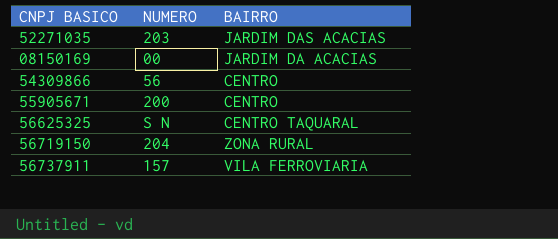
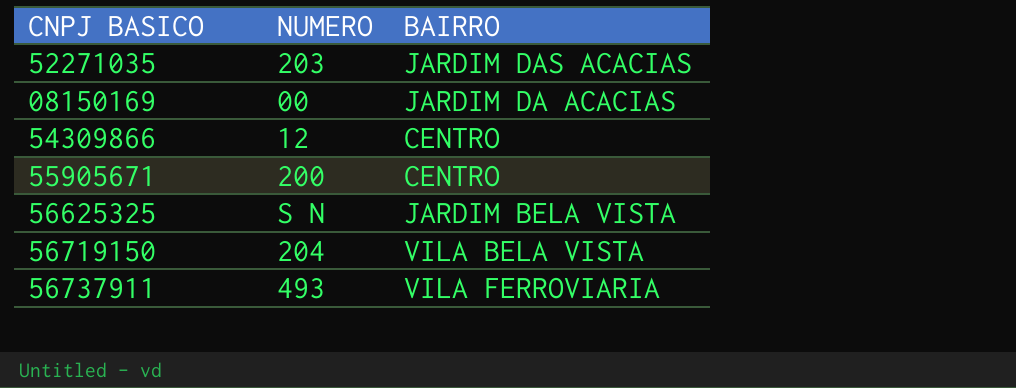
54309866 | NUMERO: 56 -> 12
56625325 | BAIRRO: CENTRO TAQUARAL -> JARDIM BELA VISTA
56719150 | BAIRRO: ZONA RURAL -> VILA BELA VISTA
56737911 | NUMERO: 157 -> 493

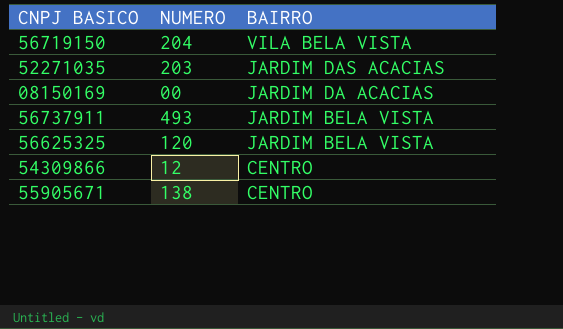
row order: none -> BAIRRO descending
56737911 | BAIRRO: VILA FERROVIARIA -> JARDIM BELA VISTA
56625325 | NUMERO: S N -> 120
55905671 | NUMERO: 200 -> 138

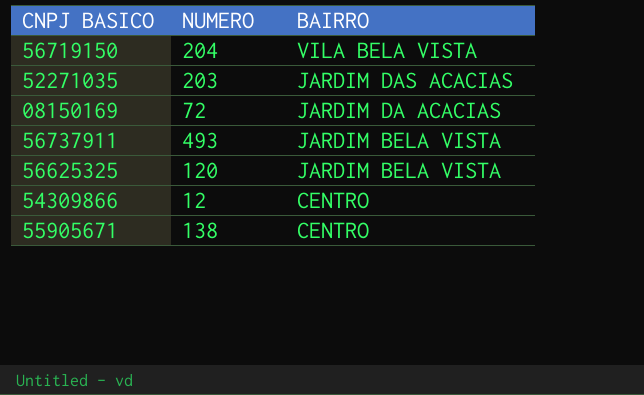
08150169 | NUMERO: 00 -> 72

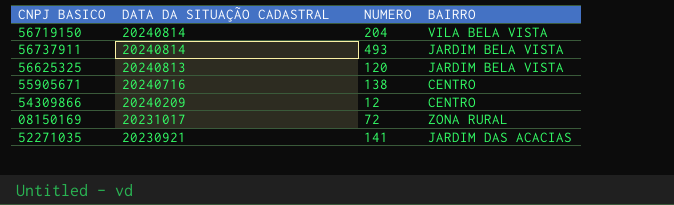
row order: BAIRRO descending -> DATA DA SITUAÇÃO CADASTRAL descending
column DATA DA SITUAÇÃO CADASTRAL | position: none -> 2
08150169 | BAIRRO: JARDIM DA ACACIAS -> ZONA RURAL
52271035 | NUMERO: 203 -> 141

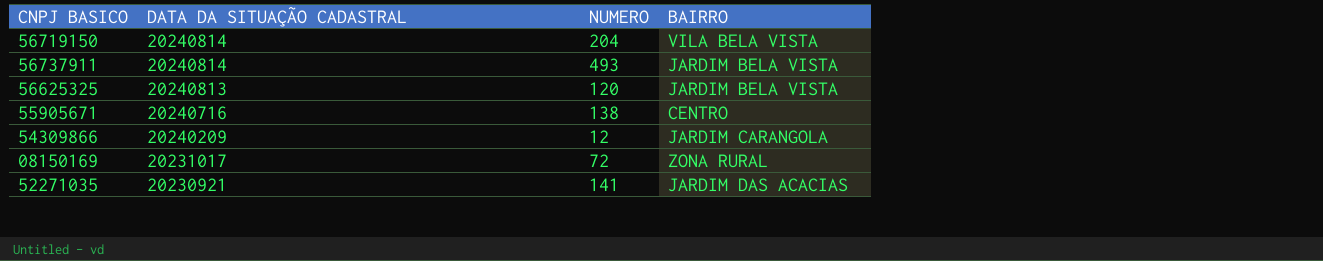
54309866 | BAIRRO: CENTRO -> JARDIM CARANGOLA

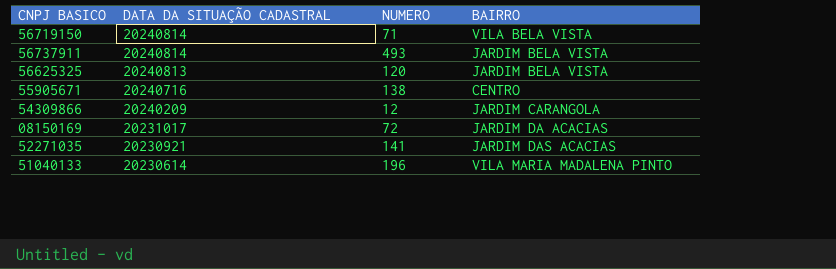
56719150 | NUMERO: 204 -> 71
08150169 | BAIRRO: ZONA RURAL -> JARDIM DA ACACIAS
row 51040133: none -> 20230614 | 196 | VILA MARIA MADALENA PINTO

